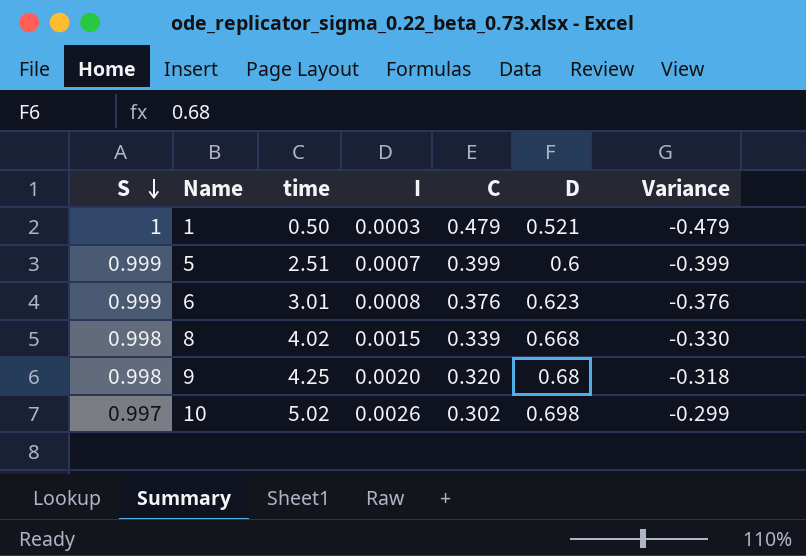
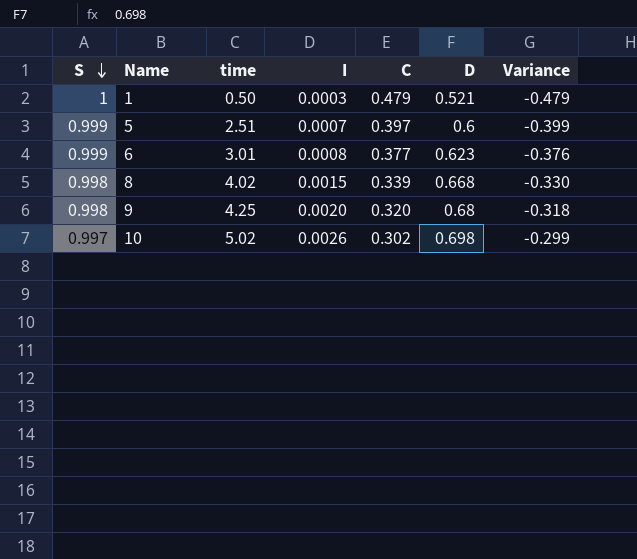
5 | C: 0.399 -> 0.397
6 | C: 0.376 -> 0.377

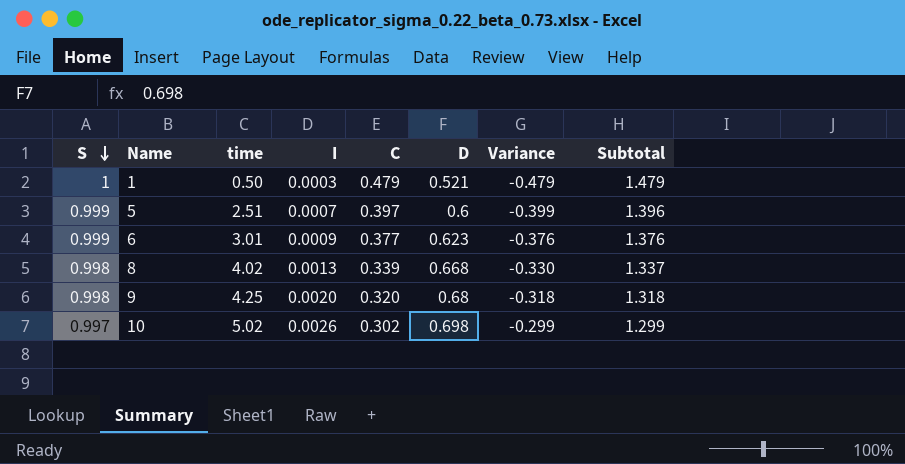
column Subtotal | formula: none -> [S] + [C]
6 | I: 0.0008 -> 0.0009
8 | I: 0.0015 -> 0.0013

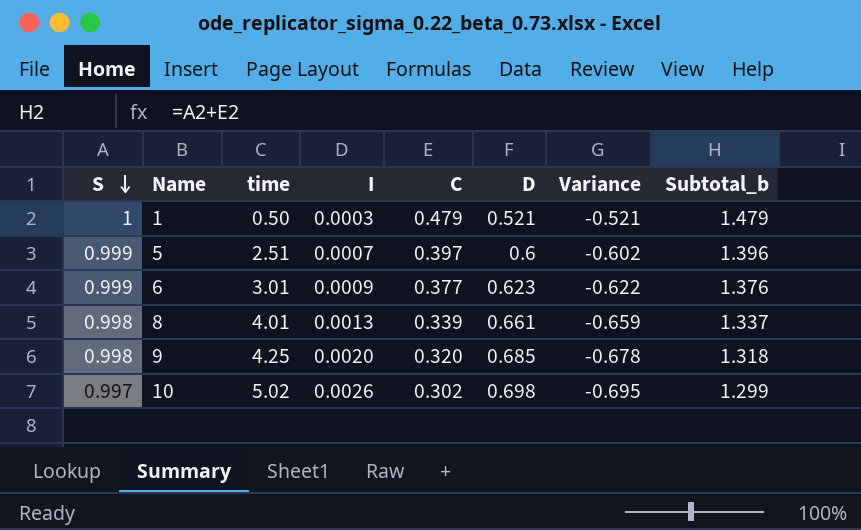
column Variance | formula: [D] - [S] -> [C] - [S]
column name: Subtotal -> Subtotal_b
8 | time: 4.02 -> 4.01
8 | D: 0.668 -> 0.661
9 | D: 0.68 -> 0.685

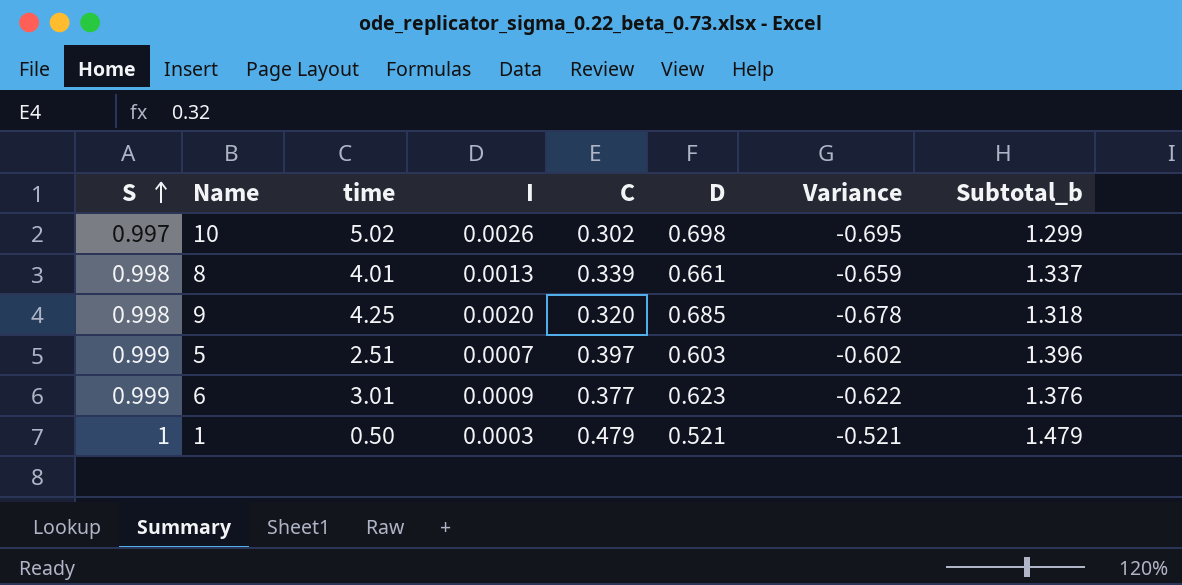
row order: S descending -> S ascending
5 | D: 0.6 -> 0.603

